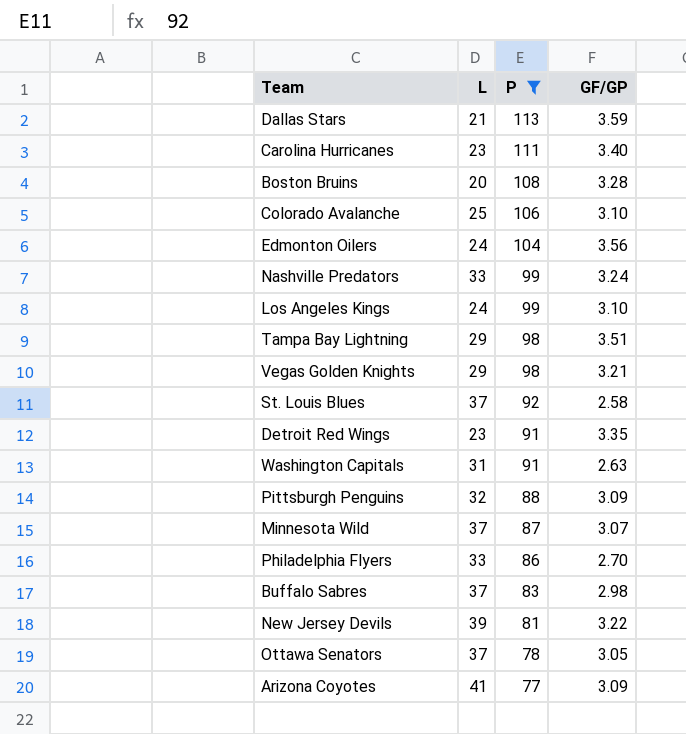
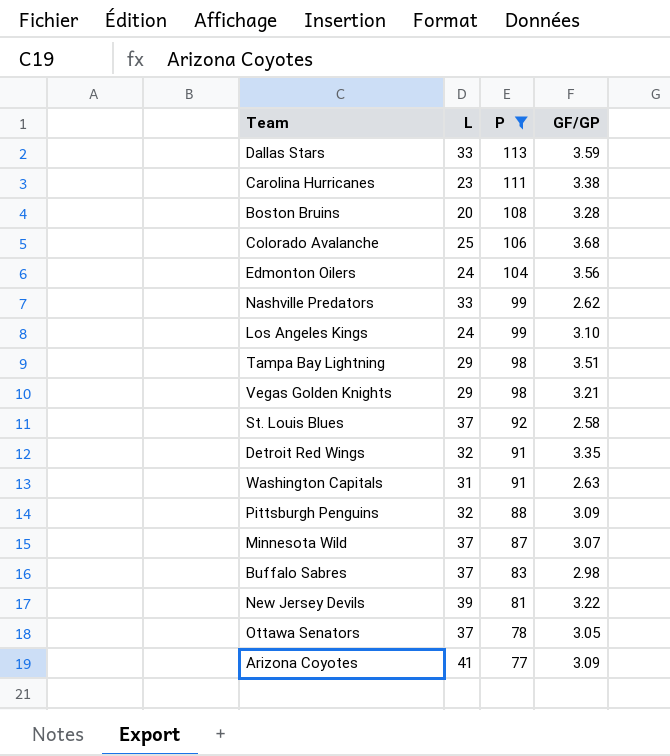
row Philadelphia Flyers: 33 | 86 | 2.70 -> none
Dallas Stars | L: 21 -> 33
Carolina Hurricanes | GF/GP: 3.40 -> 3.38
Colorado Avalanche | GF/GP: 3.10 -> 3.68
Nashville Predators | GF/GP: 3.24 -> 2.62
Detroit Red Wings | L: 23 -> 32

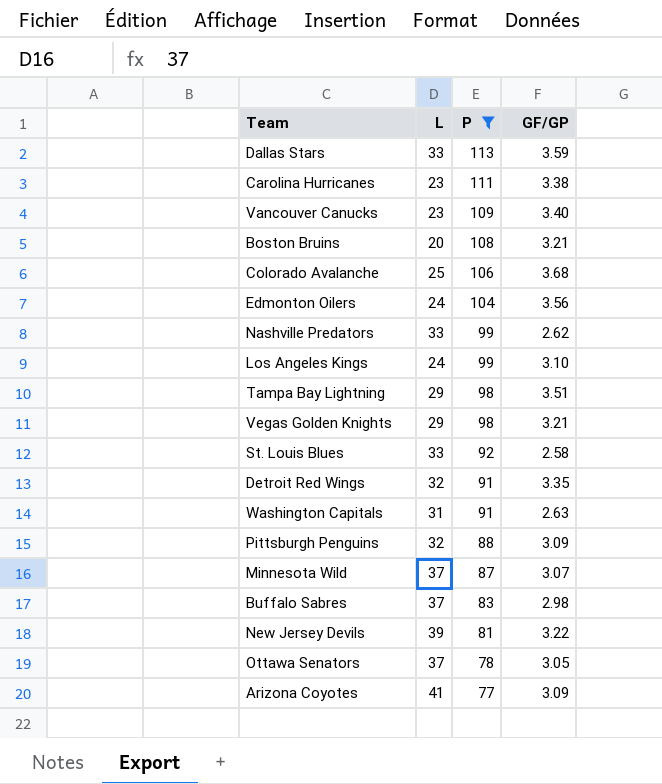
row Vancouver Canucks: none -> 23 | 109 | 3.40
Boston Bruins | GF/GP: 3.28 -> 3.21
St. Louis Blues | L: 37 -> 33

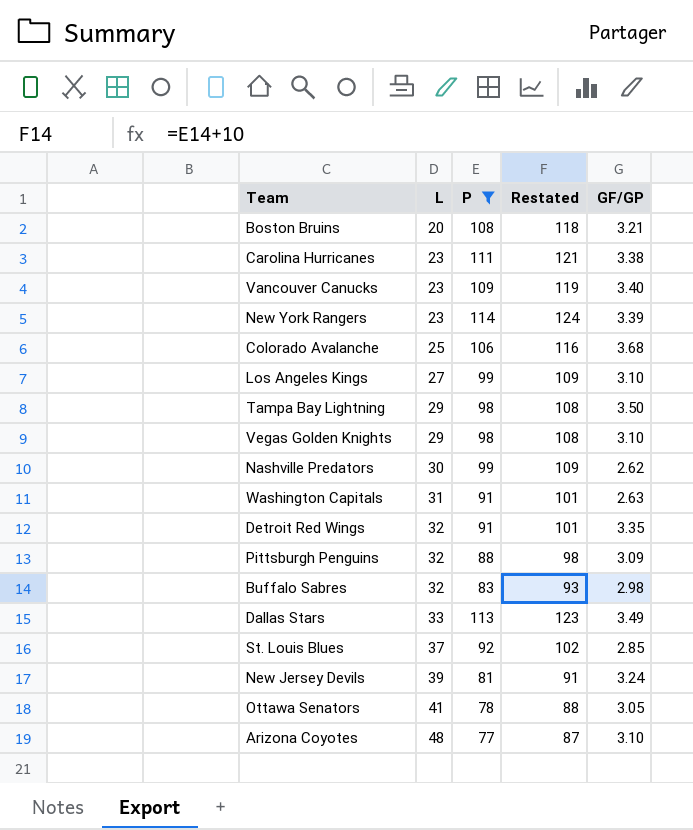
row order: P descending -> L ascending
column Restated | formula: none -> [P] + 10
row Edmonton Oilers: 24 | 104 | 3.56 -> none
row Minnesota Wild: 37 | 87 | 3.07 -> none
row New York Rangers: none -> 23 | 114 | 124 | 3.39
Los Angeles Kings | L: 24 -> 27
Tampa Bay Lightning | GF/GP: 3.51 -> 3.50
Vegas Golden Knights | GF/GP: 3.21 -> 3.10
Nashville Predators | L: 33 -> 30
Buffalo Sabres | L: 37 -> 32
Dallas Stars | GF/GP: 3.59 -> 3.49
St. Louis Blues | L: 33 -> 37
St. Louis Blues | GF/GP: 2.58 -> 2.85
New Jersey Devils | GF/GP: 3.22 -> 3.24
Ottawa Senators | L: 37 -> 41
Arizona Coyotes | L: 41 -> 48
Arizona Coyotes | GF/GP: 3.09 -> 3.10

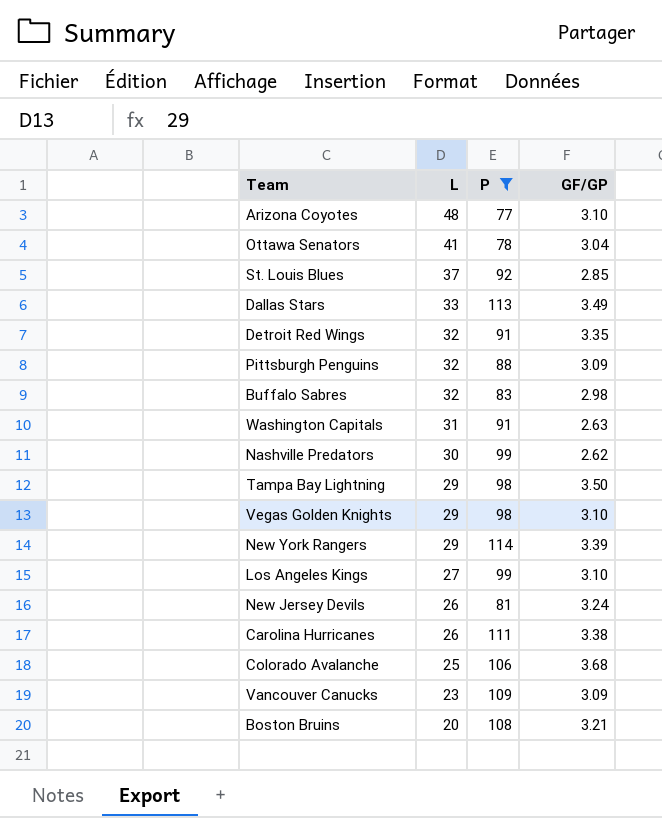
row order: L ascending -> L descending
column Restated | formula: [P] + 10 -> none
Ottawa Senators | GF/GP: 3.05 -> 3.04
New York Rangers | L: 23 -> 29
New Jersey Devils | L: 39 -> 26
Carolina Hurricanes | L: 23 -> 26
Vancouver Canucks | GF/GP: 3.40 -> 3.09

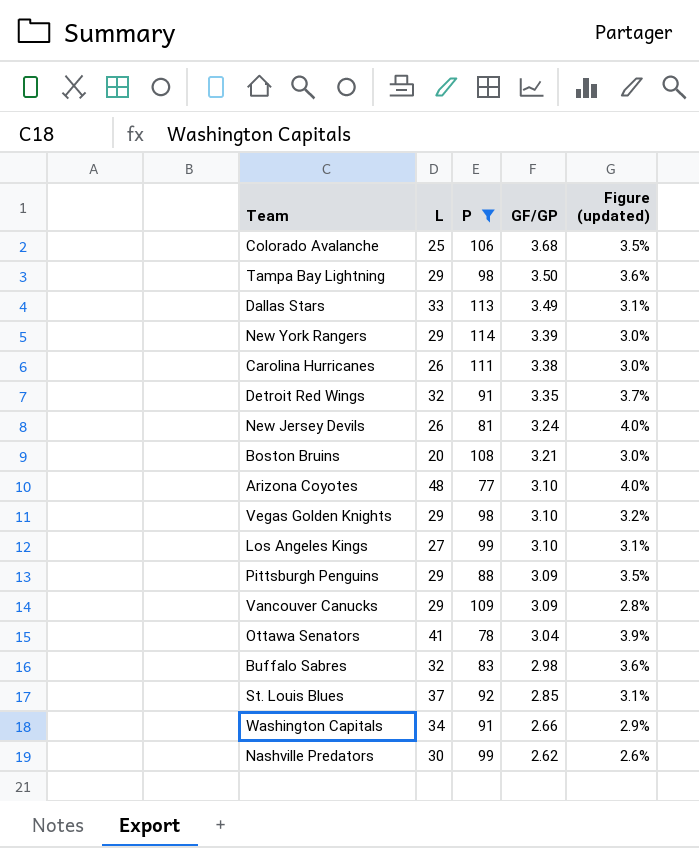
row order: L descending -> GF/GP descending
column Figure (updated) | formula: none -> [GF/GP] / [P]
Pittsburgh Penguins | L: 32 -> 29
Vancouver Canucks | L: 23 -> 29
Washington Capitals | L: 31 -> 34
Washington Capitals | GF/GP: 2.63 -> 2.66

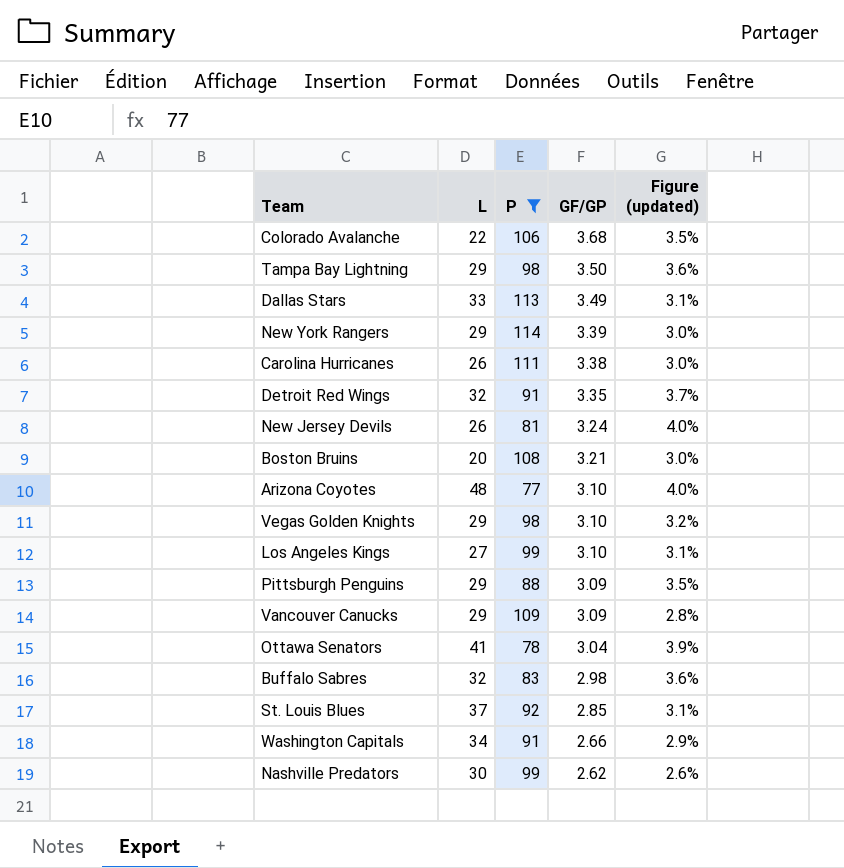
Colorado Avalanche | L: 25 -> 22

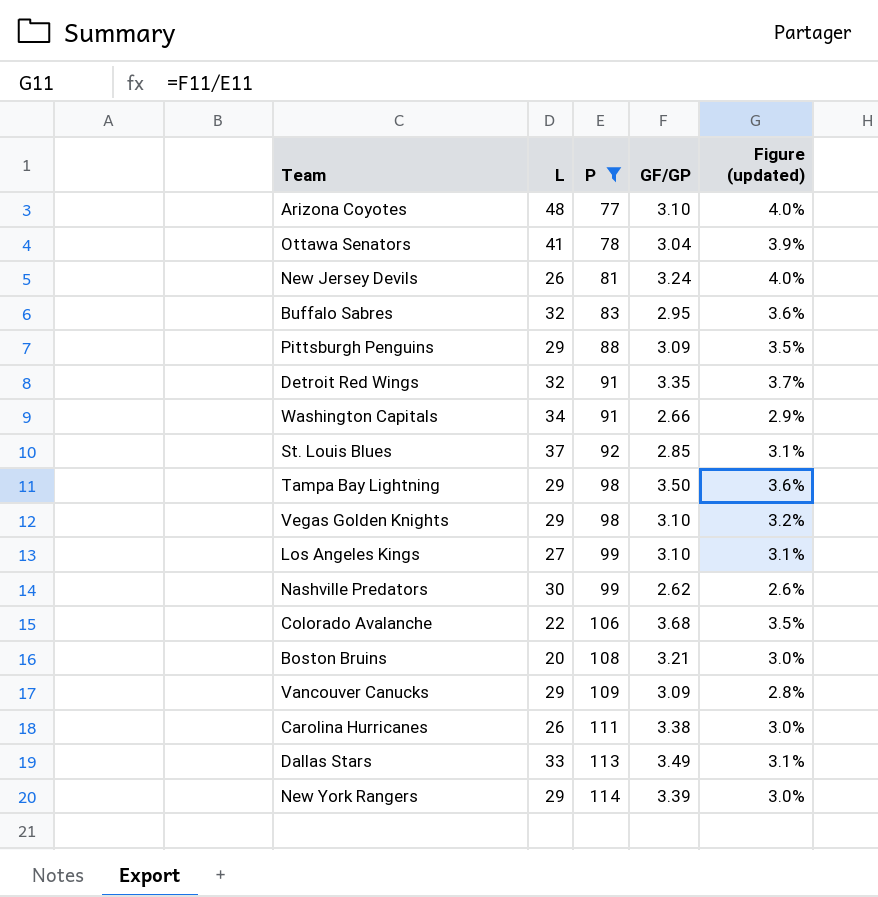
row order: GF/GP descending -> P ascending
Buffalo Sabres | GF/GP: 2.98 -> 2.95

